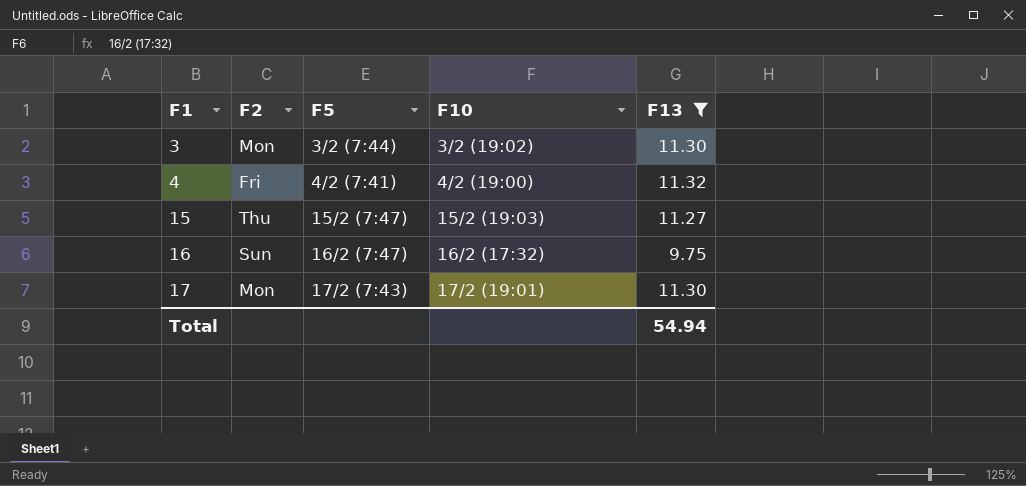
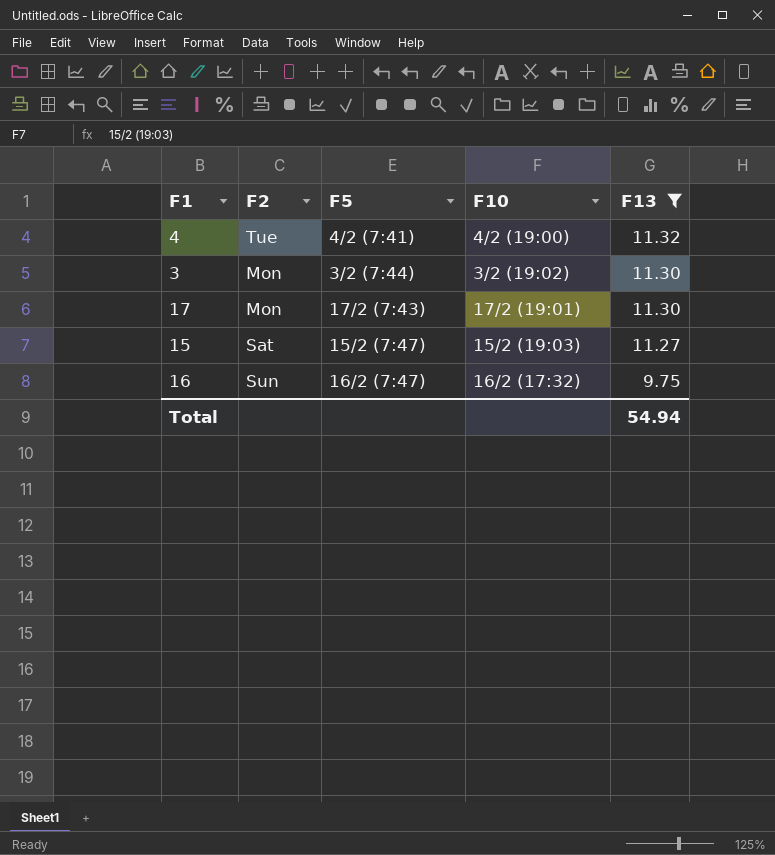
row order: F1 ascending -> F13 descending
4 | F2: Fri -> Tue
15 | F2: Thu -> Sat

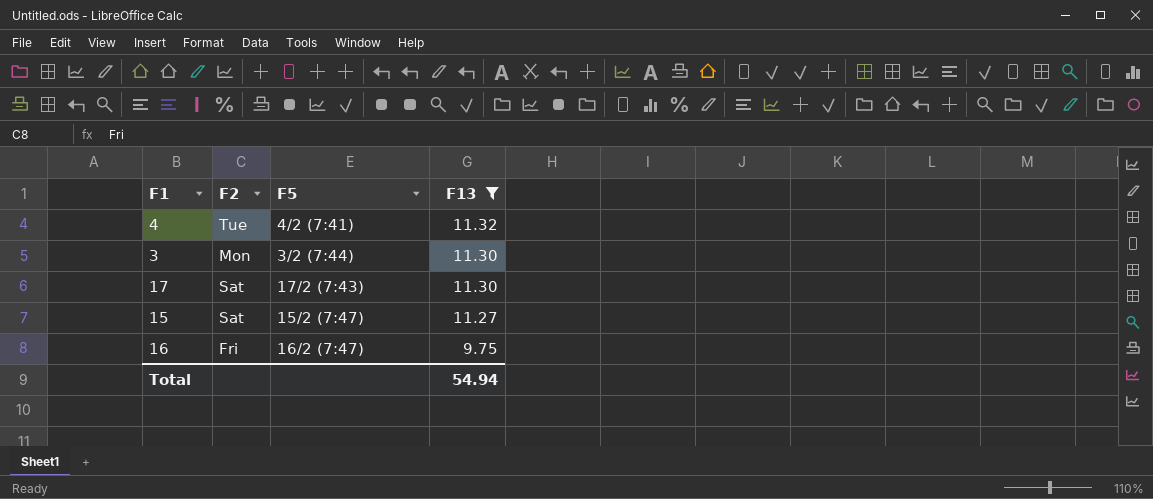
column F10 | position: 4 -> none
17 | F2: Mon -> Sat
16 | F2: Sun -> Fri

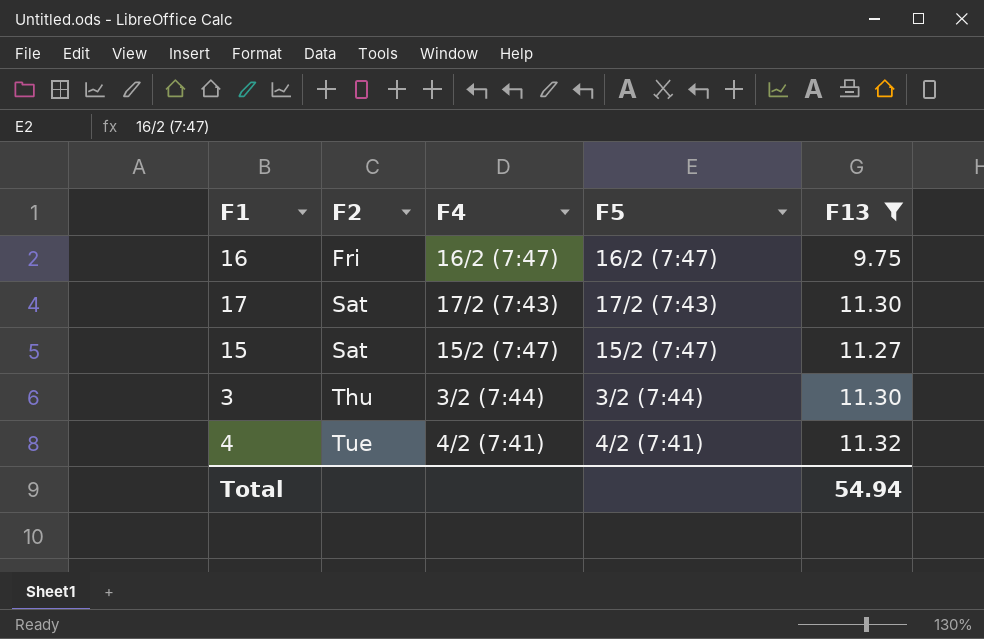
row order: F13 descending -> F2 ascending
column F4 | position: none -> 3
3 | F2: Mon -> Thu

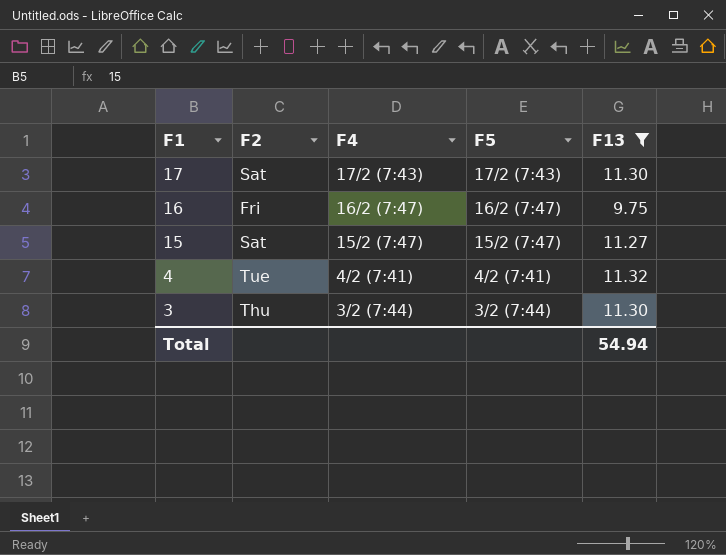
row order: F2 ascending -> F1 descending

